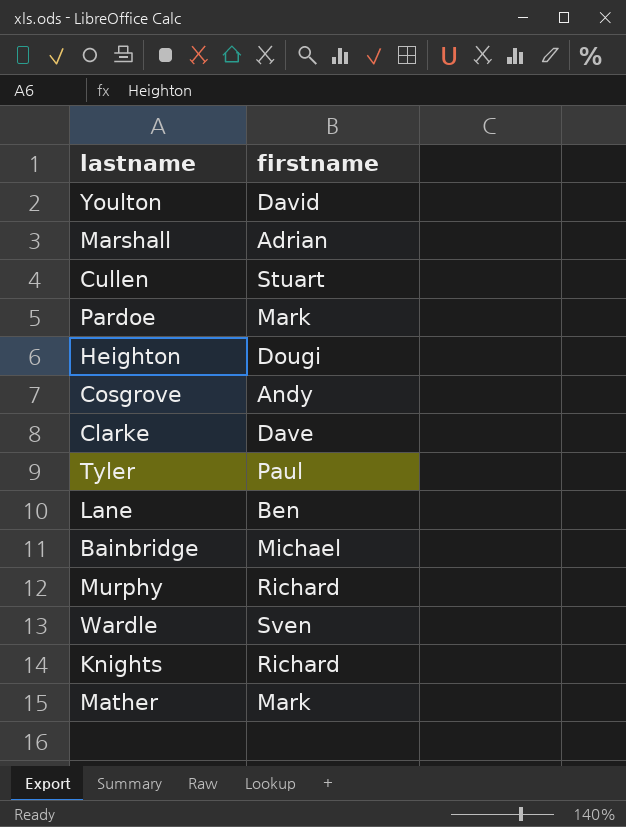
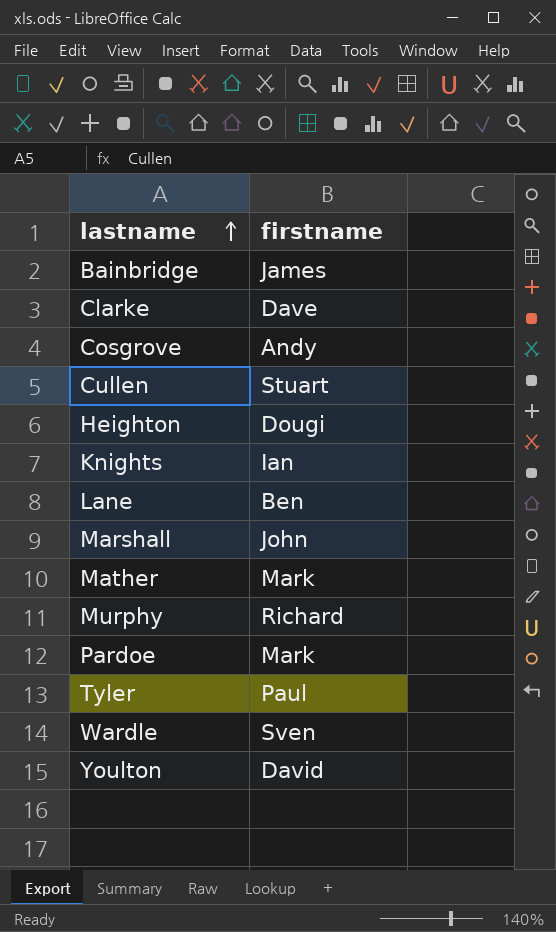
row order: none -> lastname ascending
Bainbridge | firstname: Michael -> James
Knights | firstname: Richard -> Ian
Marshall | firstname: Adrian -> John

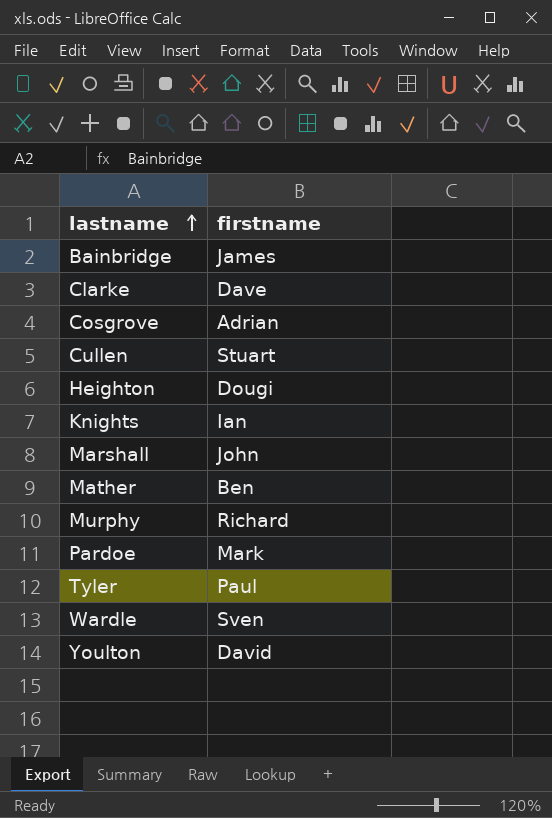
row Lane: Ben -> none
Cosgrove | firstname: Andy -> Adrian
Mather | firstname: Mark -> Ben

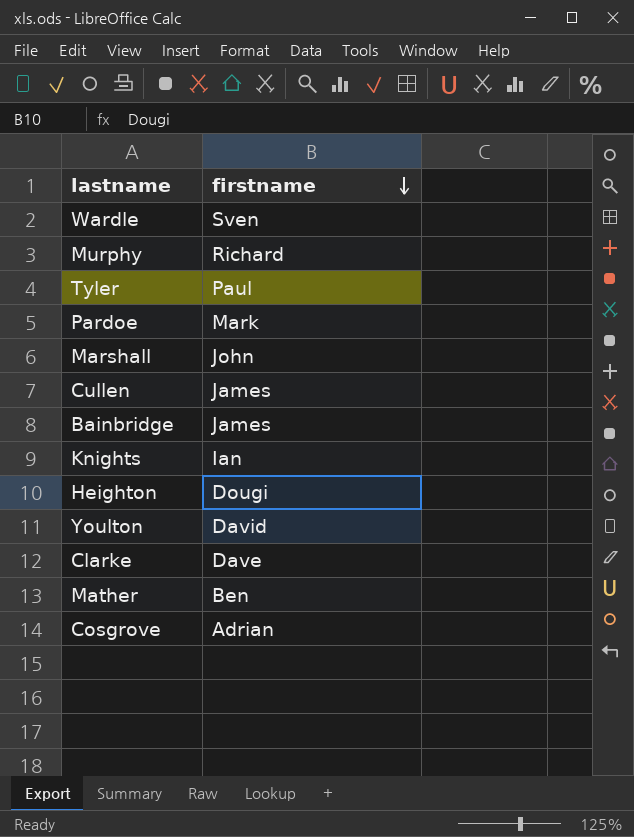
row order: lastname ascending -> firstname descending
Cullen | firstname: Stuart -> James

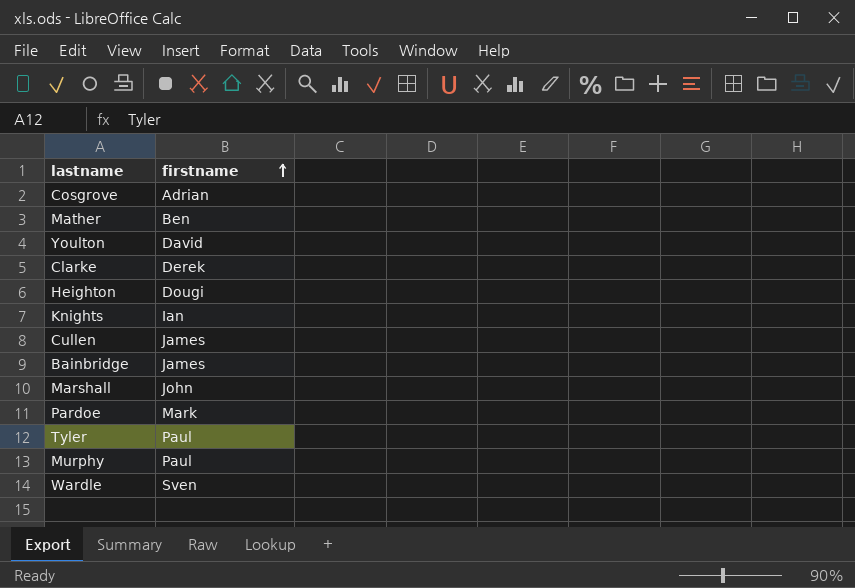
row order: firstname descending -> firstname ascending
Clarke | firstname: Dave -> Derek
Murphy | firstname: Richard -> Paul

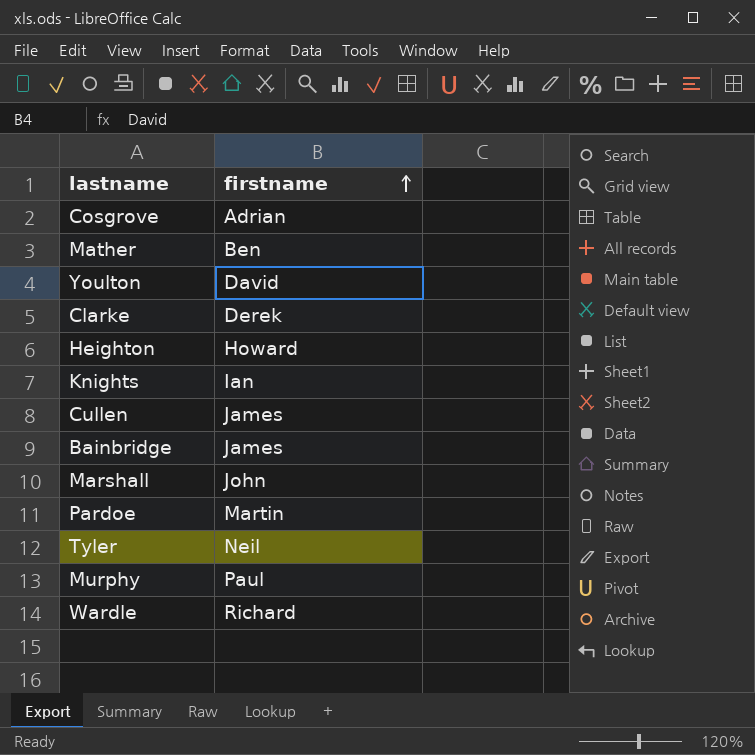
Heighton | firstname: Dougi -> Howard
Pardoe | firstname: Mark -> Martin
Tyler | firstname: Paul -> Neil
Wardle | firstname: Sven -> Richard

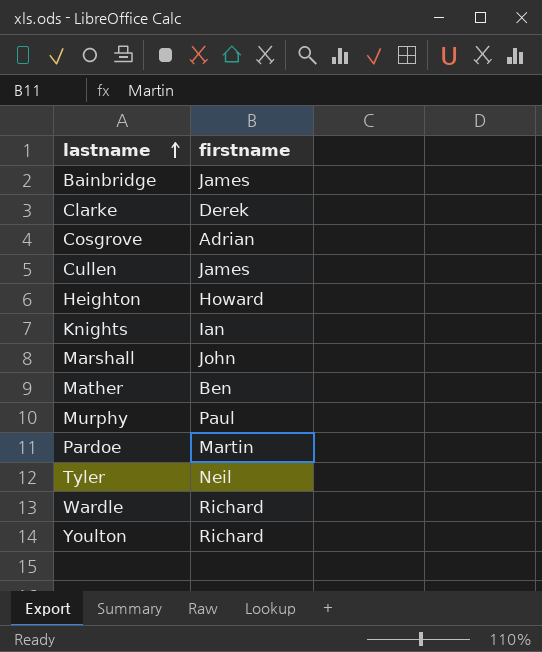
row order: firstname ascending -> lastname ascending
Youlton | firstname: David -> Richard

